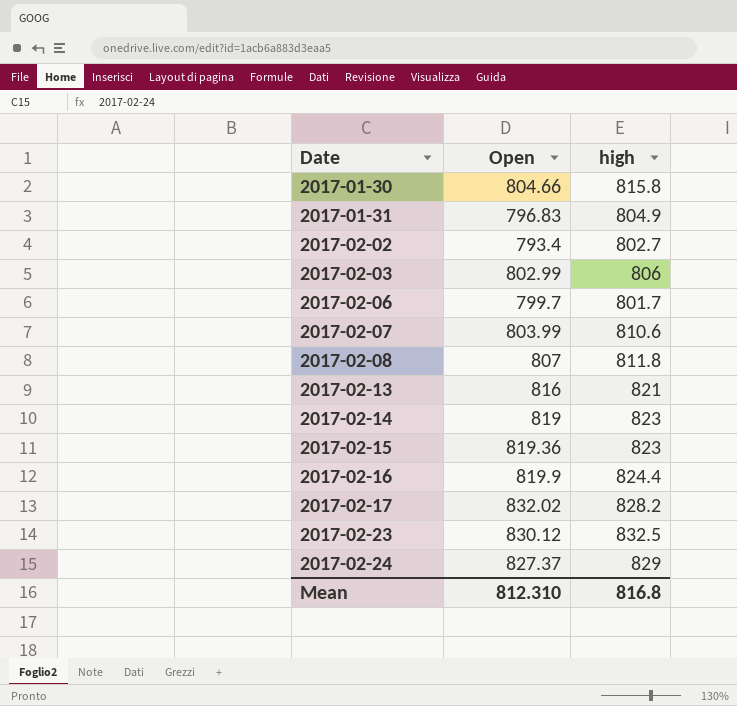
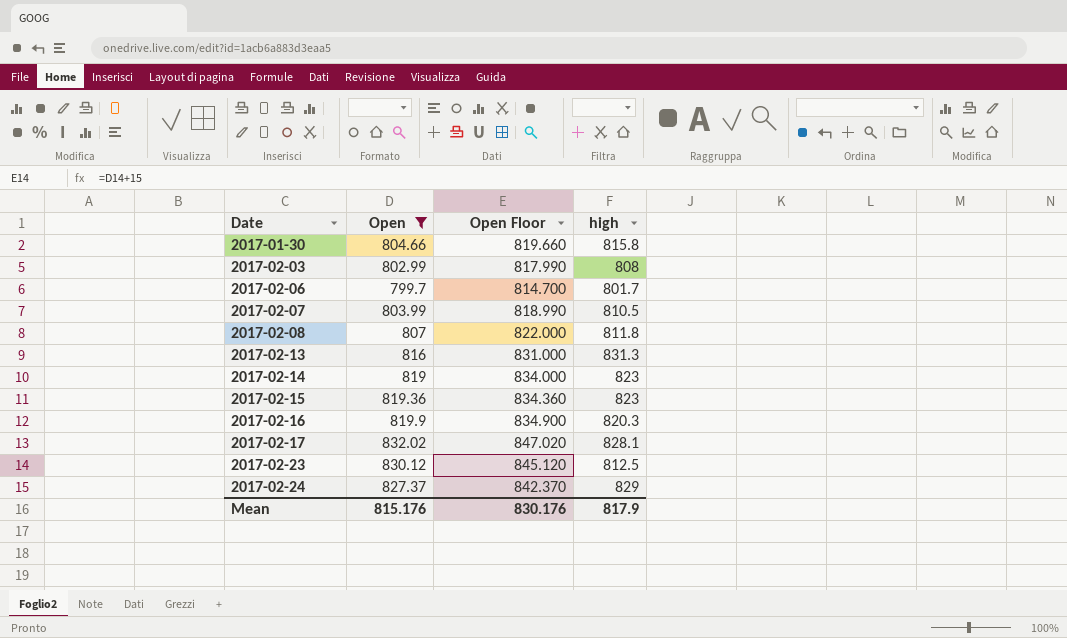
filter: none -> Open >= 799.7
column Open Floor | formula: none -> [Open] + 15
2017-02-03 | high: 806 -> 808
2017-02-07 | high: 810.6 -> 810.5
2017-02-13 | high: 821 -> 831.3
2017-02-16 | high: 824.4 -> 820.3
2017-02-17 | high: 828.2 -> 828.1
2017-02-23 | high: 832.5 -> 812.5
Mean | Open: 812.310 -> 815.176
Mean | high: 816.8 -> 817.9

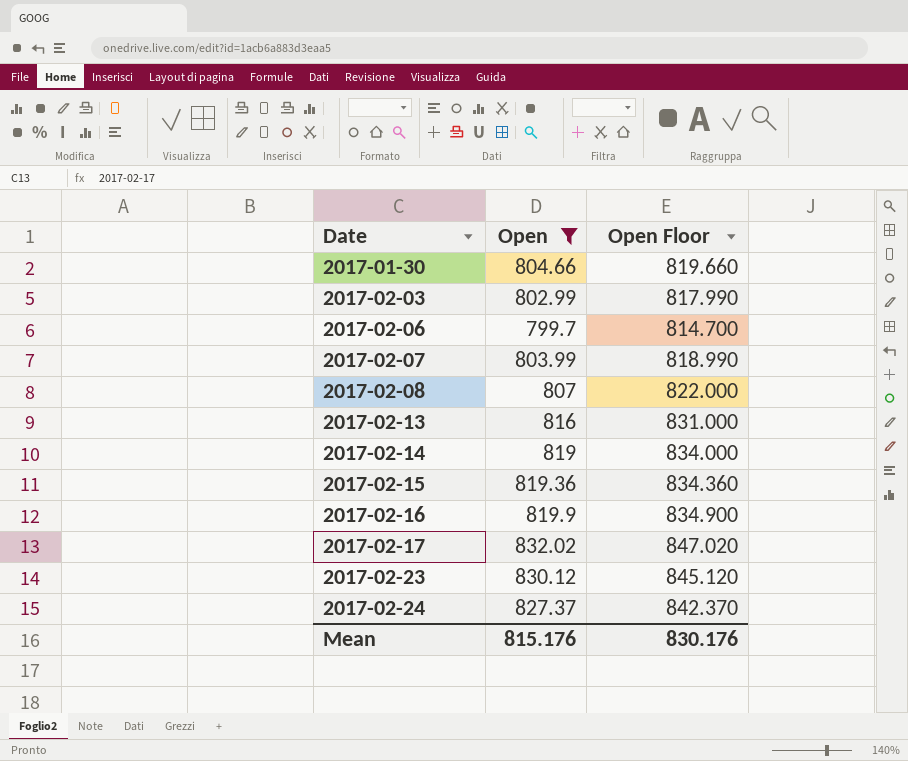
column high | position: 4 -> none

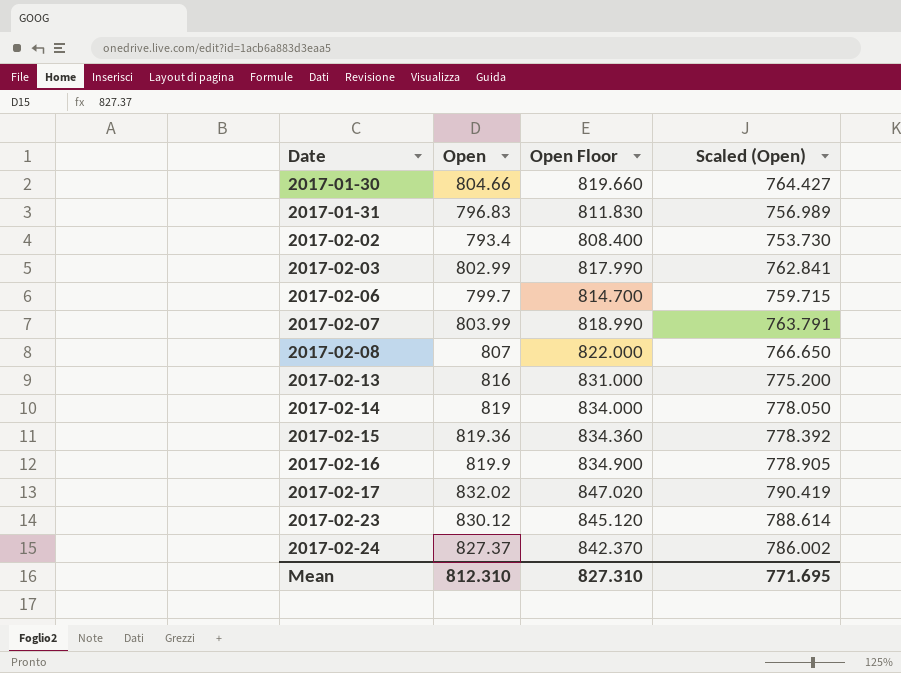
filter: Open >= 799.7 -> none
column Scaled (Open) | formula: none -> [Open] * 0.95
Mean | Open: 815.176 -> 812.310
Mean | Open Floor: 830.176 -> 827.310

